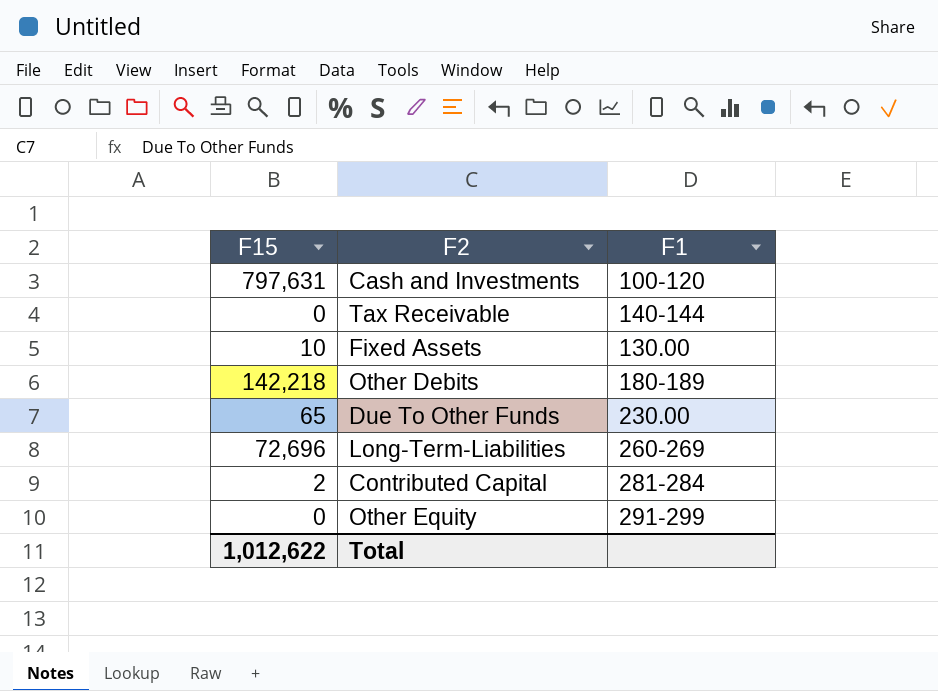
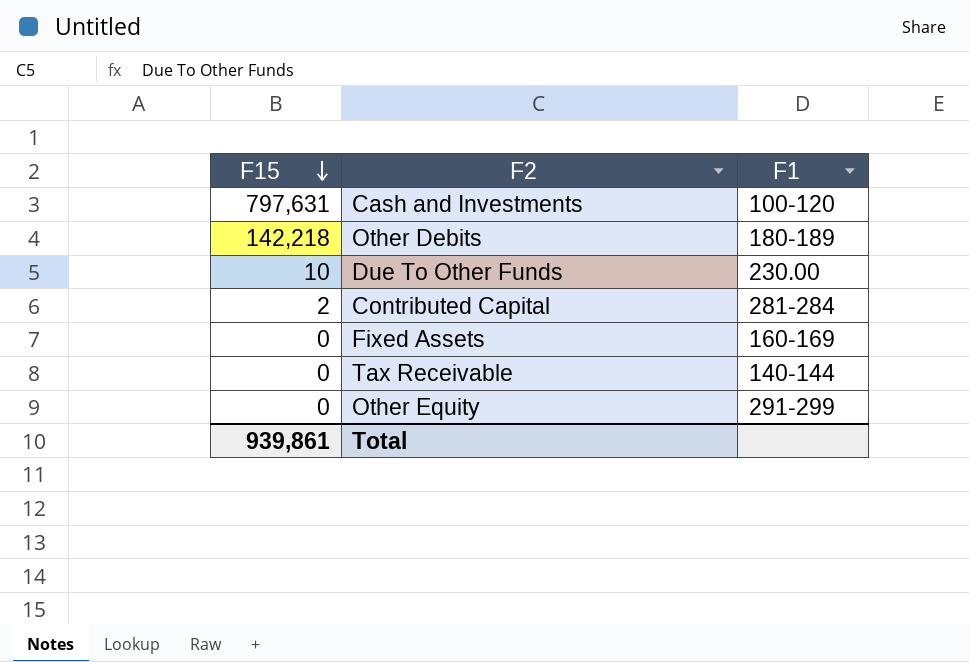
row order: none -> F15 descending
row Long-Term-Liabilities: 72,696 | 260-269 -> none
Due To Other Funds | F15: 65 -> 10
Fixed Assets | F15: 10 -> 0
Fixed Assets | F1: 130.00 -> 160-169
Total | F15: 1,012,622 -> 939,861

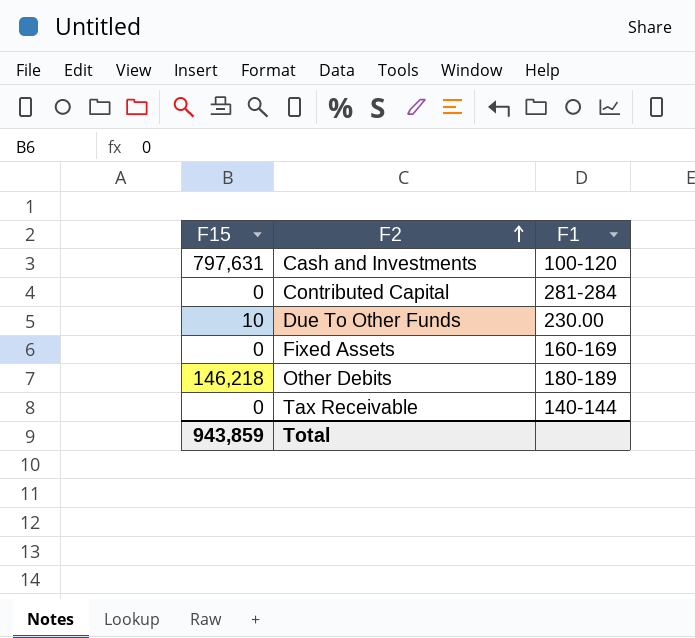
row order: F15 descending -> F2 ascending
row Other Equity: 0 | 291-299 -> none
Contributed Capital | F15: 2 -> 0
Other Debits | F15: 142,218 -> 146,218
Total | F15: 939,861 -> 943,859

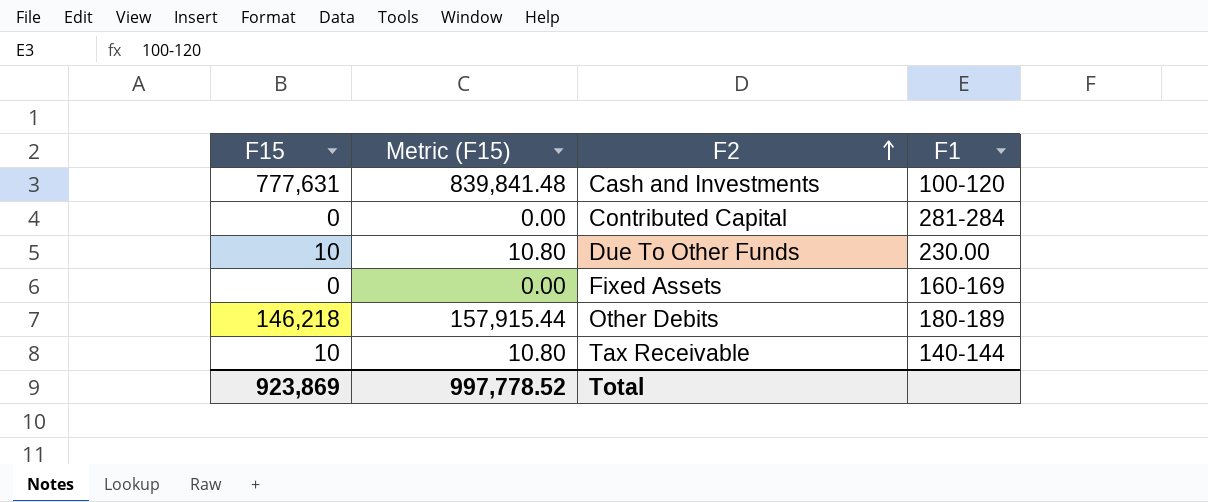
column Metric (F15) | formula: none -> [F15] * 1.08
Cash and Investments | F15: 797,631 -> 777,631
Tax Receivable | F15: 0 -> 10
Total | F15: 943,859 -> 923,869

